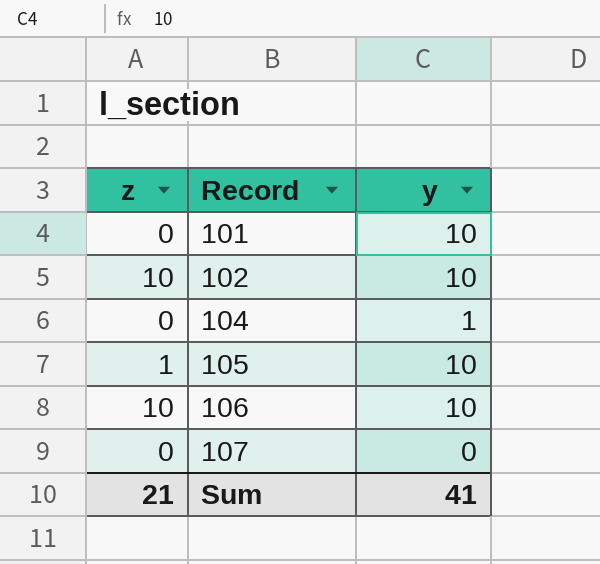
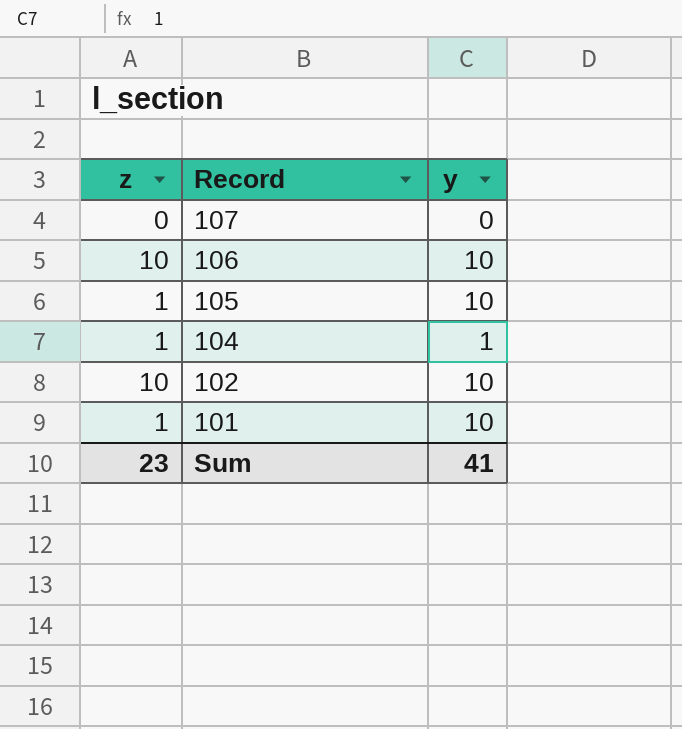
row order: Record ascending -> Record descending
104 | z: 0 -> 1
101 | z: 0 -> 1
Sum | z: 21 -> 23

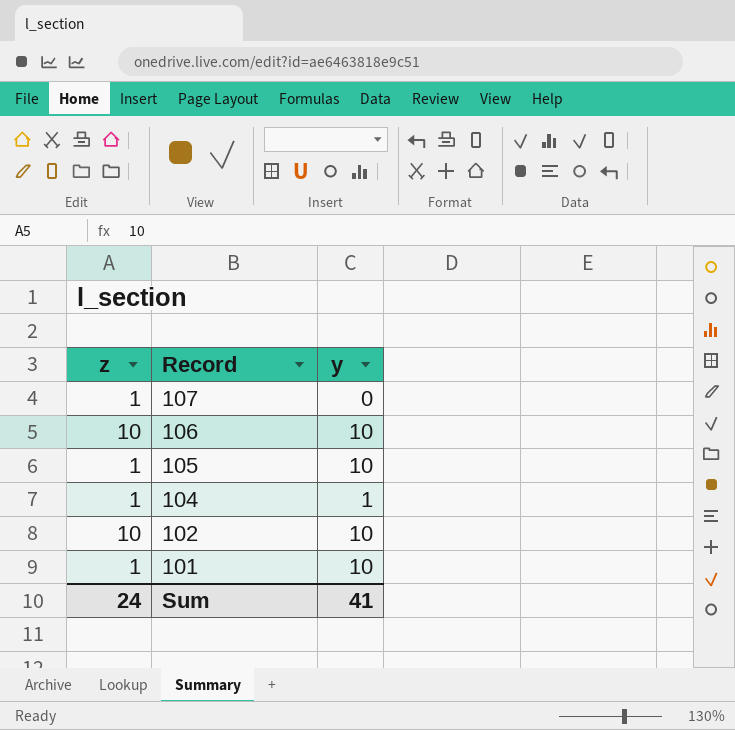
107 | z: 0 -> 1
Sum | z: 23 -> 24

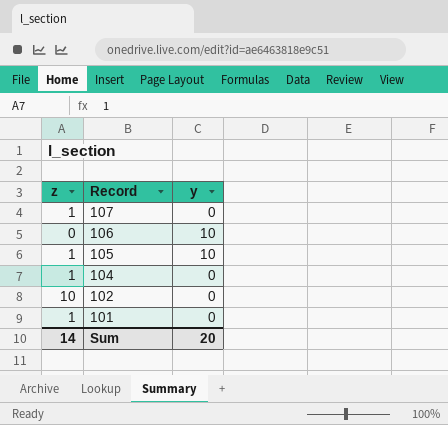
106 | z: 10 -> 0
104 | y: 1 -> 0
102 | y: 10 -> 0
101 | y: 10 -> 0
Sum | z: 24 -> 14
Sum | y: 41 -> 20

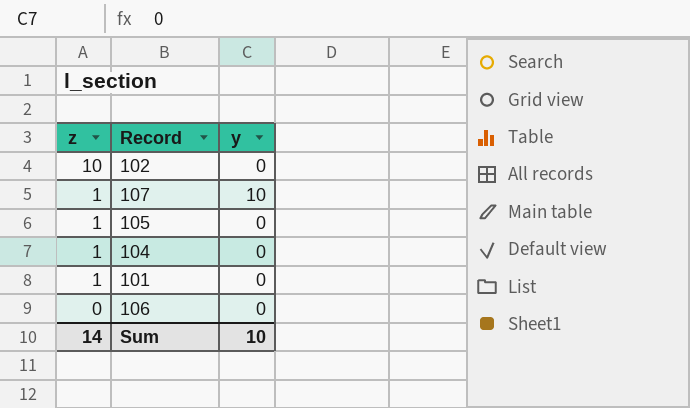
row order: Record descending -> z descending
107 | y: 0 -> 10
105 | y: 10 -> 0
106 | y: 10 -> 0
Sum | y: 20 -> 10

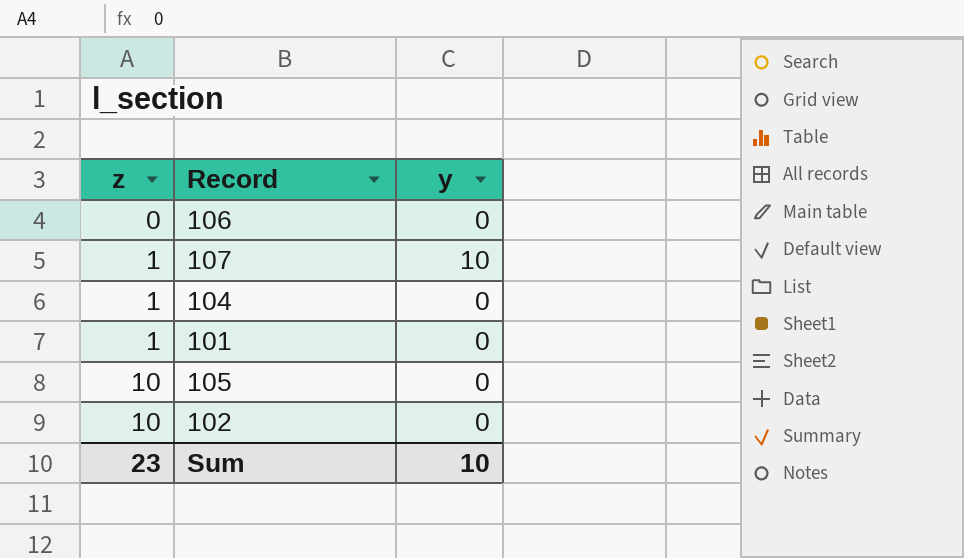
row order: z descending -> z ascending
105 | z: 1 -> 10
Sum | z: 14 -> 23

